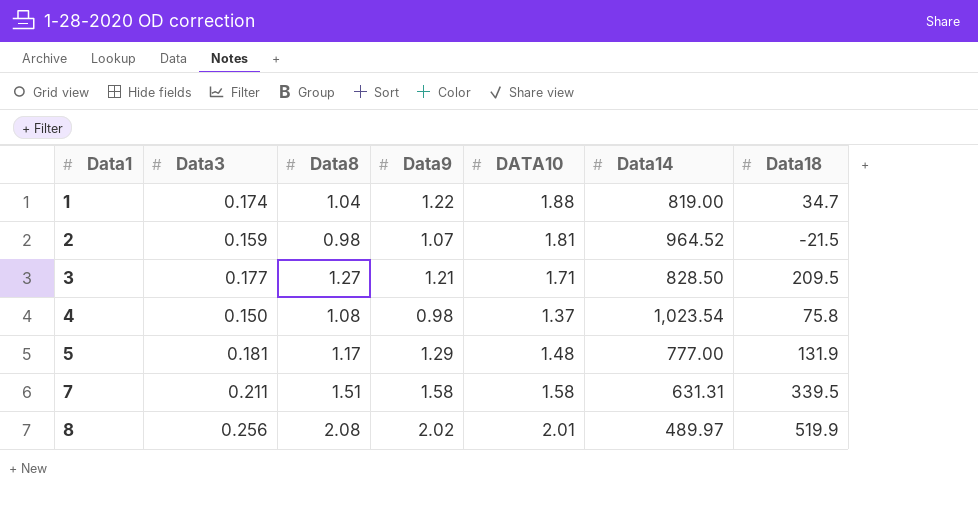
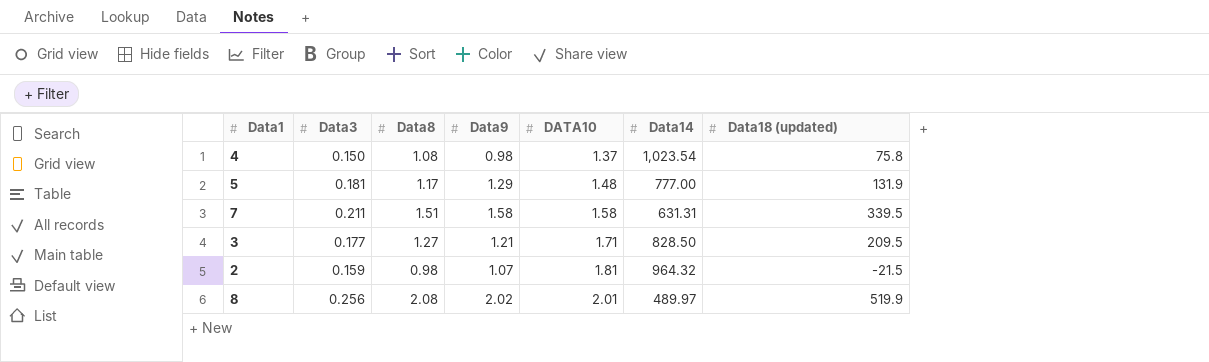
row order: Data1 ascending -> DATA10 ascending
column name: Data18 -> Data18 (updated)
row 1: 0.174 | 1.04 | 1.22 | 1.88 | 819.00 | 34.7 -> none
2 | Data14: 964.52 -> 964.32

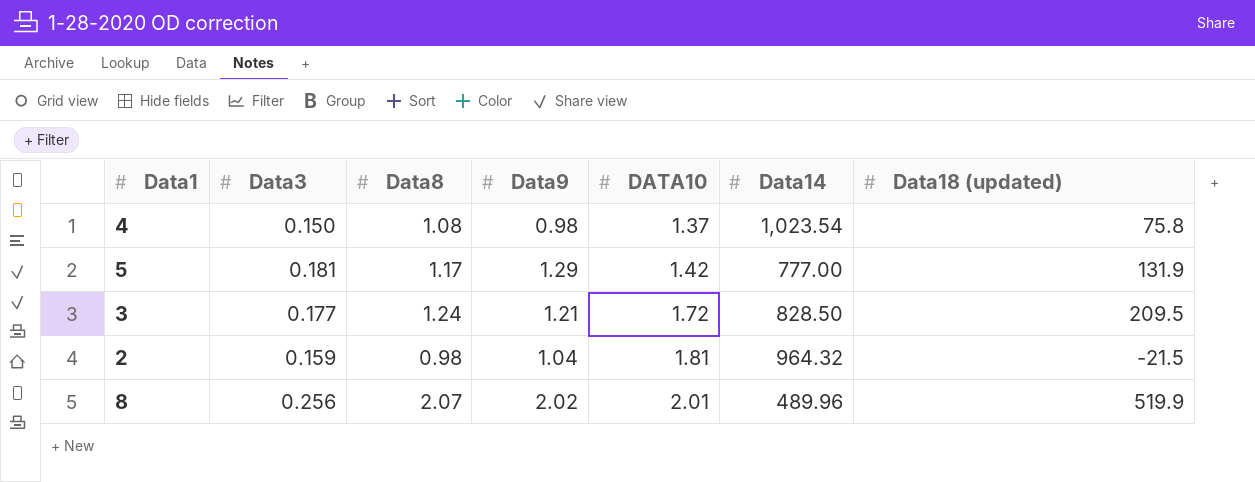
row 7: 0.211 | 1.51 | 1.58 | 1.58 | 631.31 | 339.5 -> none
5 | DATA10: 1.48 -> 1.42
3 | Data8: 1.27 -> 1.24
3 | DATA10: 1.71 -> 1.72
2 | Data9: 1.07 -> 1.04
8 | Data8: 2.08 -> 2.07
8 | Data14: 489.97 -> 489.96

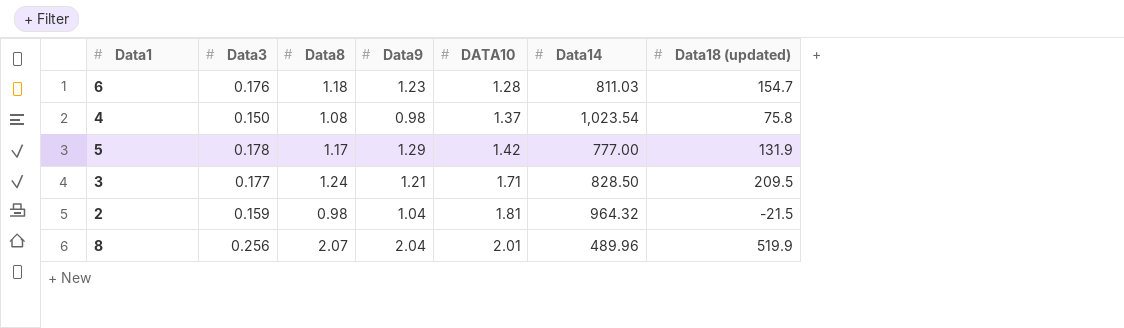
row 6: none -> 0.176 | 1.18 | 1.23 | 1.28 | 811.03 | 154.7
5 | Data3: 0.181 -> 0.178
3 | DATA10: 1.72 -> 1.71
8 | Data9: 2.02 -> 2.04

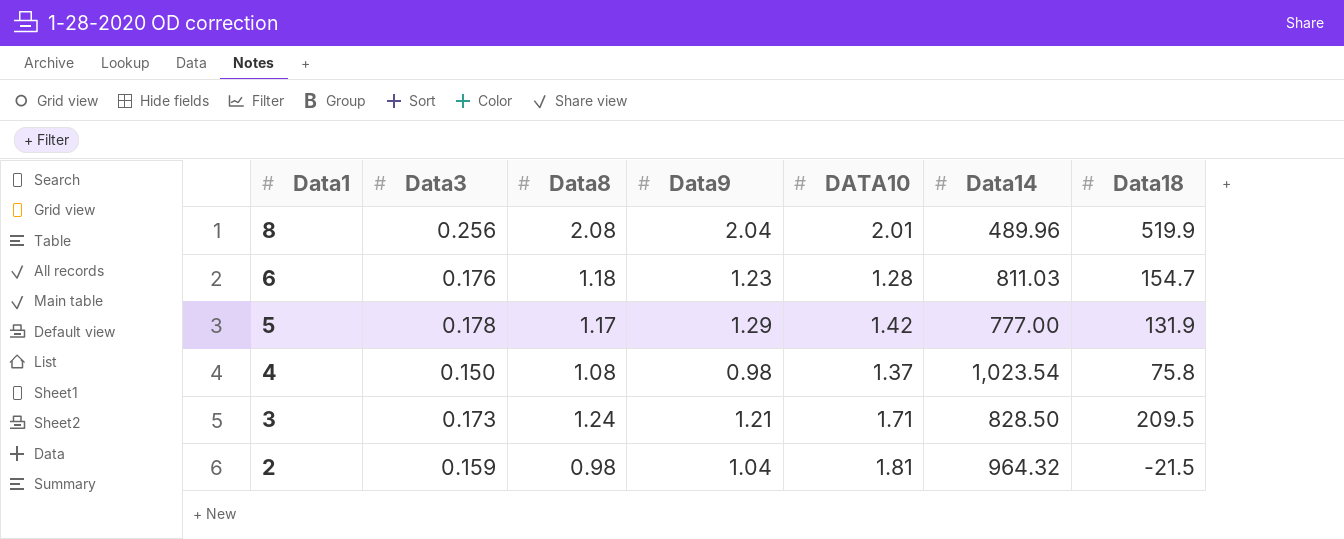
row order: DATA10 ascending -> Data1 descending
column name: Data18 (updated) -> Data18
8 | Data8: 2.07 -> 2.08
3 | Data3: 0.177 -> 0.173

